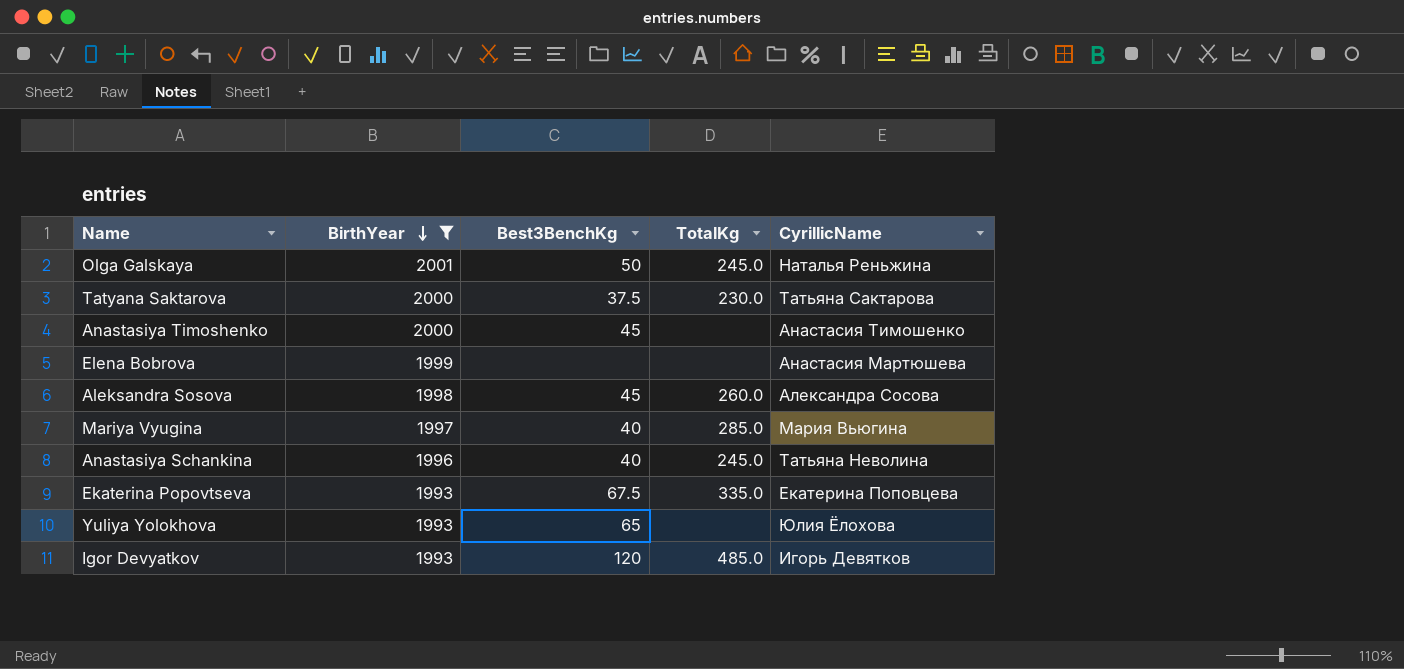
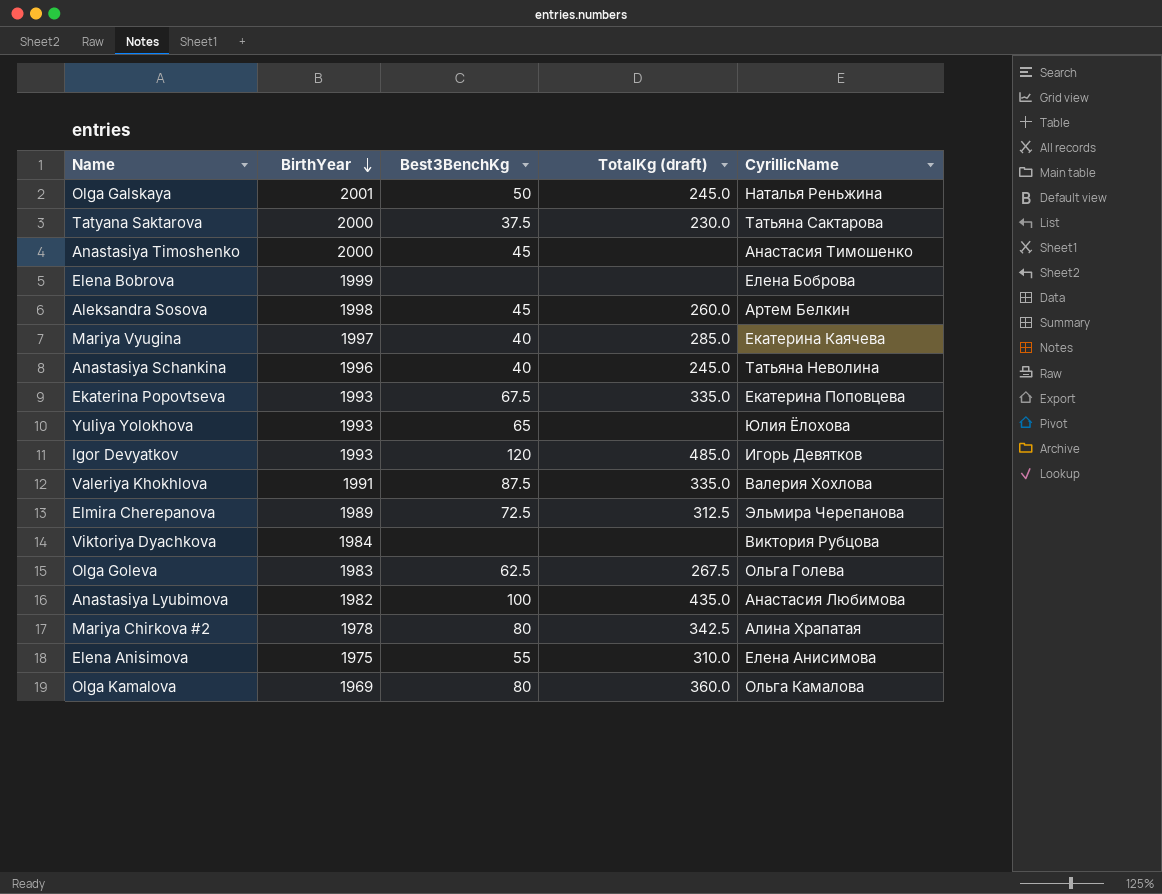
filter: BirthYear >= 1993 -> none
column name: TotalKg -> TotalKg (draft)
Elena Bobrova | CyrillicName: Анастасия Мартюшева -> Елена Боброва
Aleksandra Sosova | CyrillicName: Александра Сосова -> Артем Белкин
Mariya Vyugina | CyrillicName: Мария Вьюгина -> Екатерина Каячева

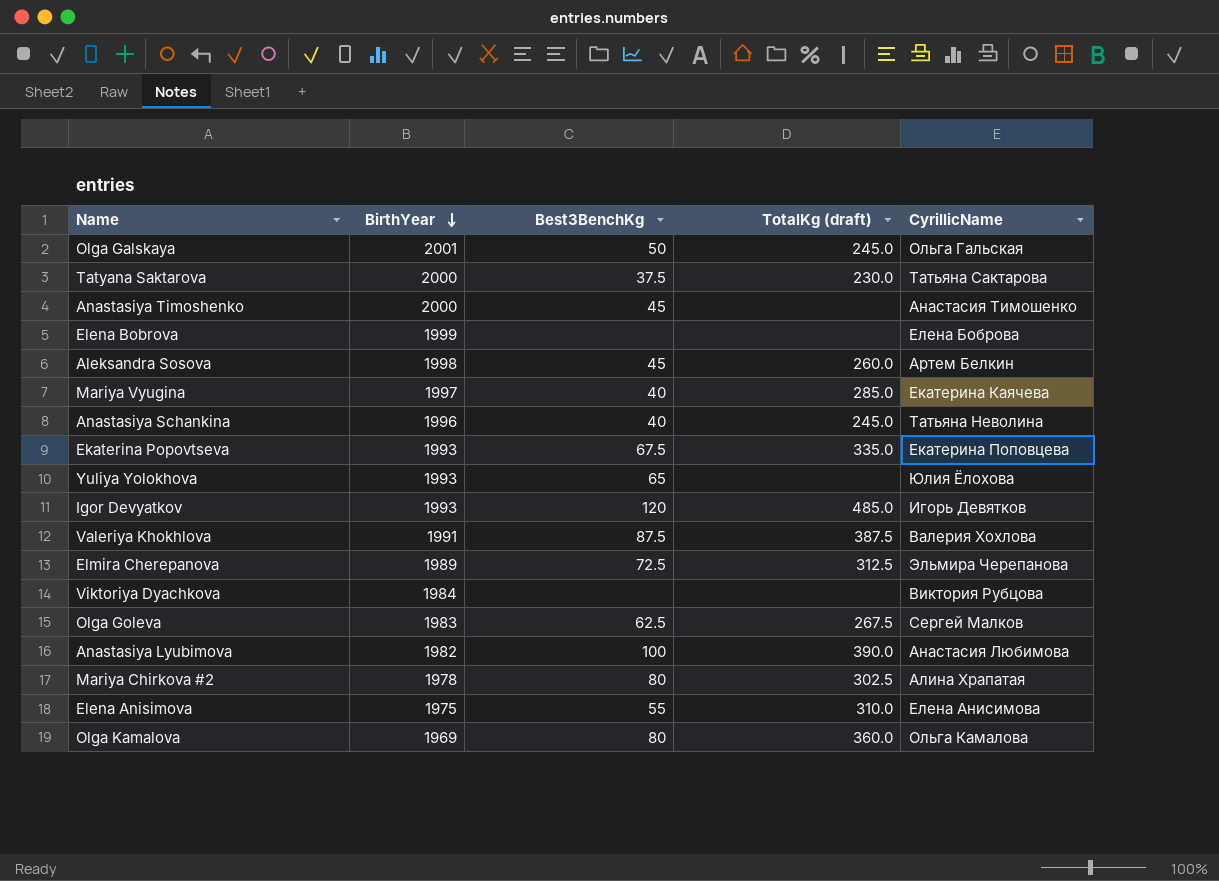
Olga Galskaya | CyrillicName: Наталья Реньжина -> Ольга Гальская
Valeriya Khokhlova | TotalKg (draft): 335.0 -> 387.5
Olga Goleva | CyrillicName: Ольга Голева -> Сергей Малков
Anastasiya Lyubimova | TotalKg (draft): 435.0 -> 390.0
Mariya Chirkova #2 | TotalKg (draft): 342.5 -> 302.5

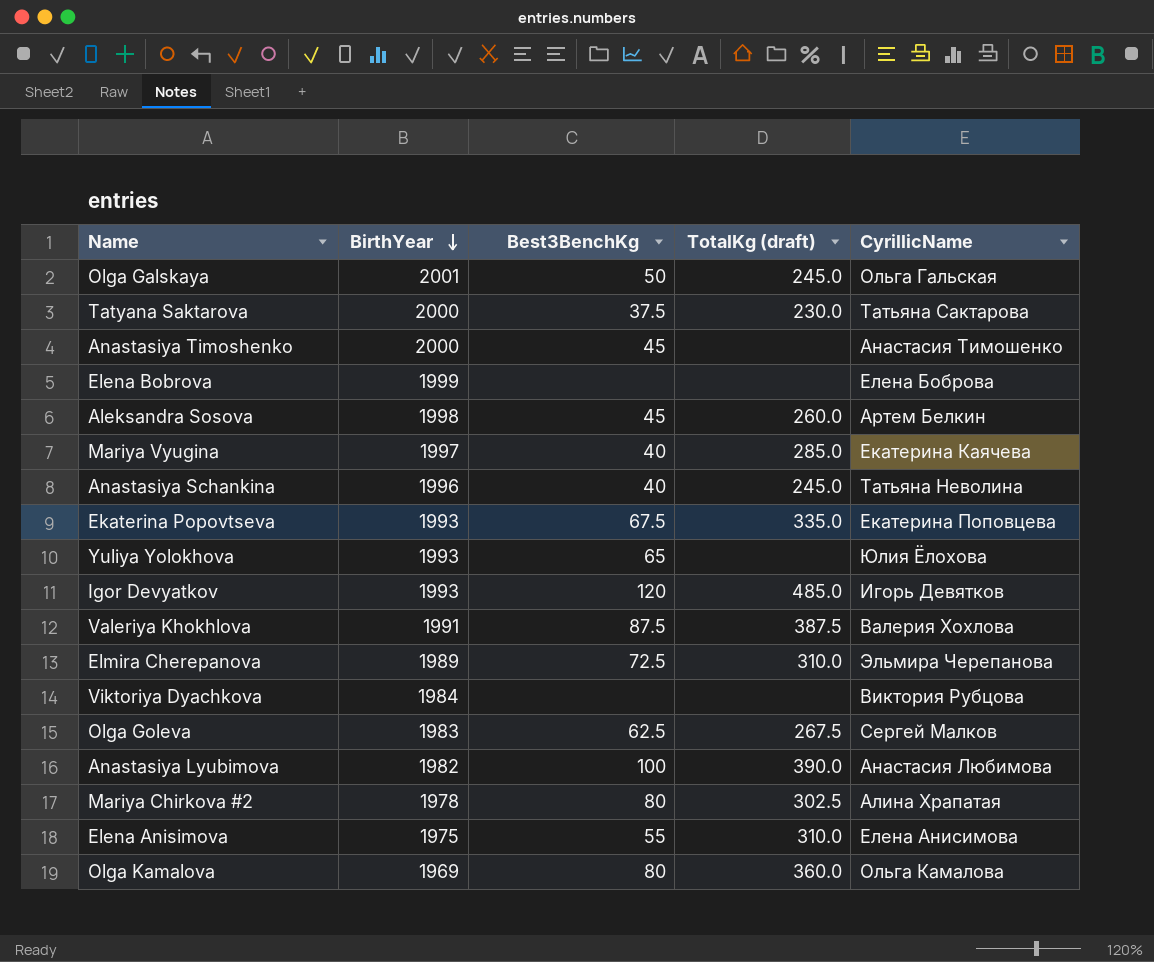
Elmira Cherepanova | TotalKg (draft): 312.5 -> 310.0

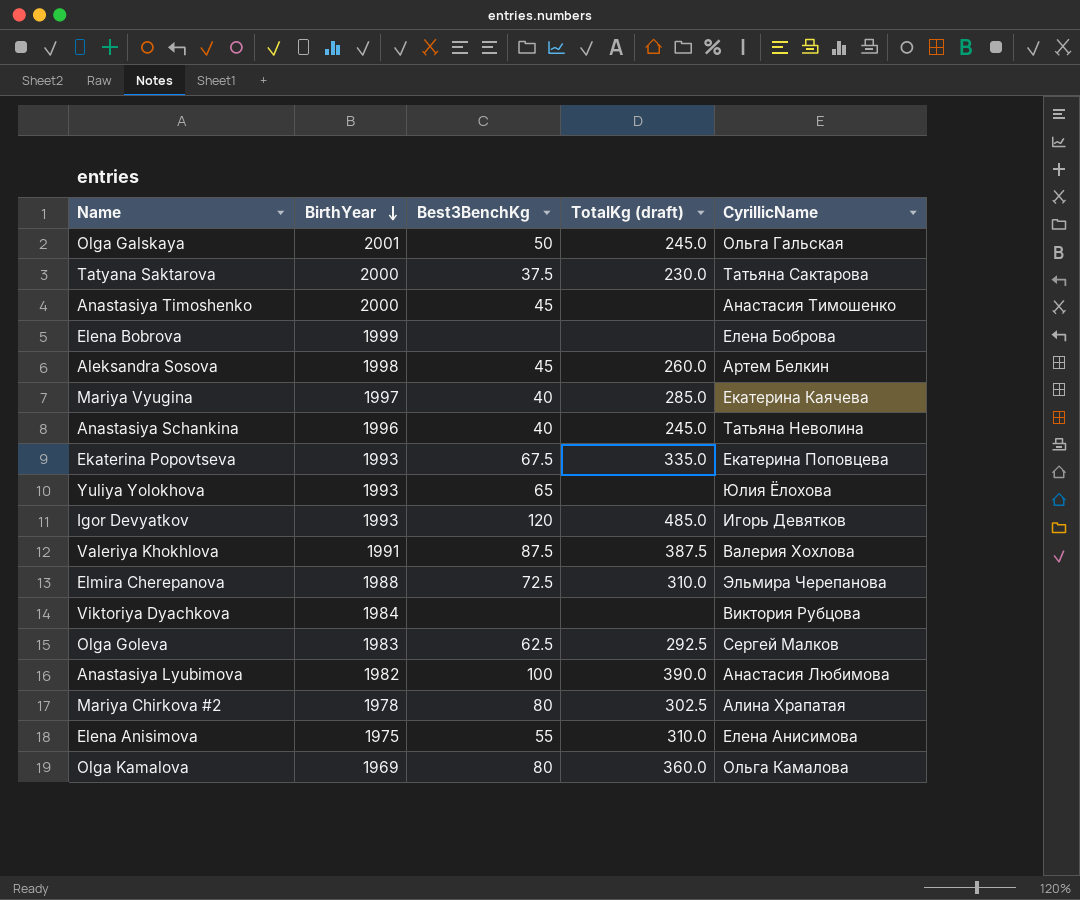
Elmira Cherepanova | BirthYear: 1989 -> 1988
Olga Goleva | TotalKg (draft): 267.5 -> 292.5

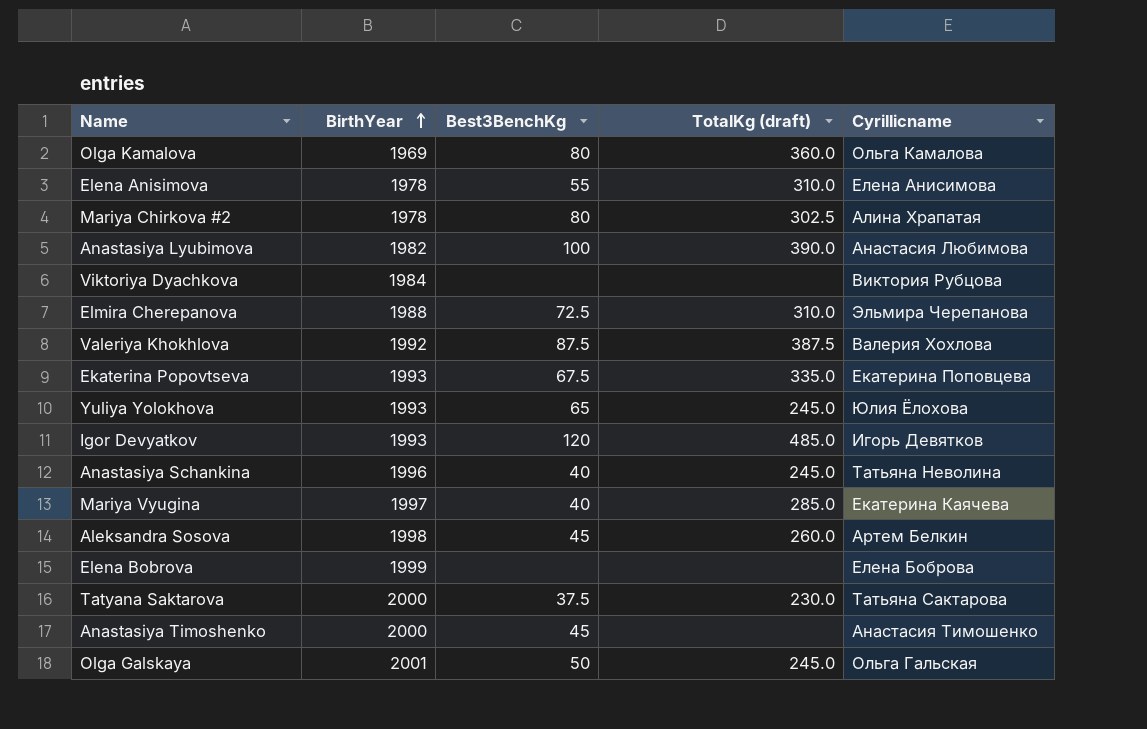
row order: BirthYear descending -> BirthYear ascending
column name: CyrillicName -> Cyrillicname
row Olga Goleva: 1983 | 62.5 | 292.5 | Сергей Малков -> none
Elena Anisimova | BirthYear: 1975 -> 1978
Valeriya Khokhlova | BirthYear: 1991 -> 1992
Yuliya Yolokhova | TotalKg (draft): none -> 245.0

